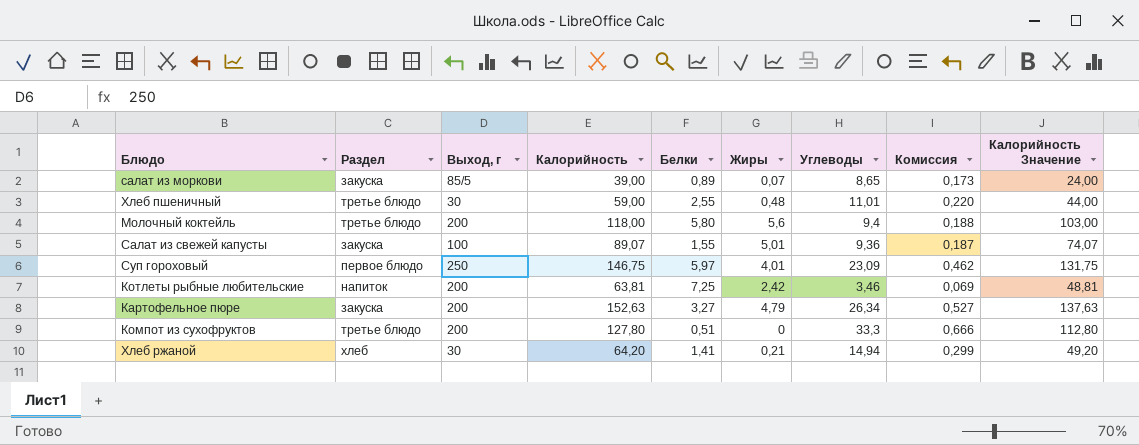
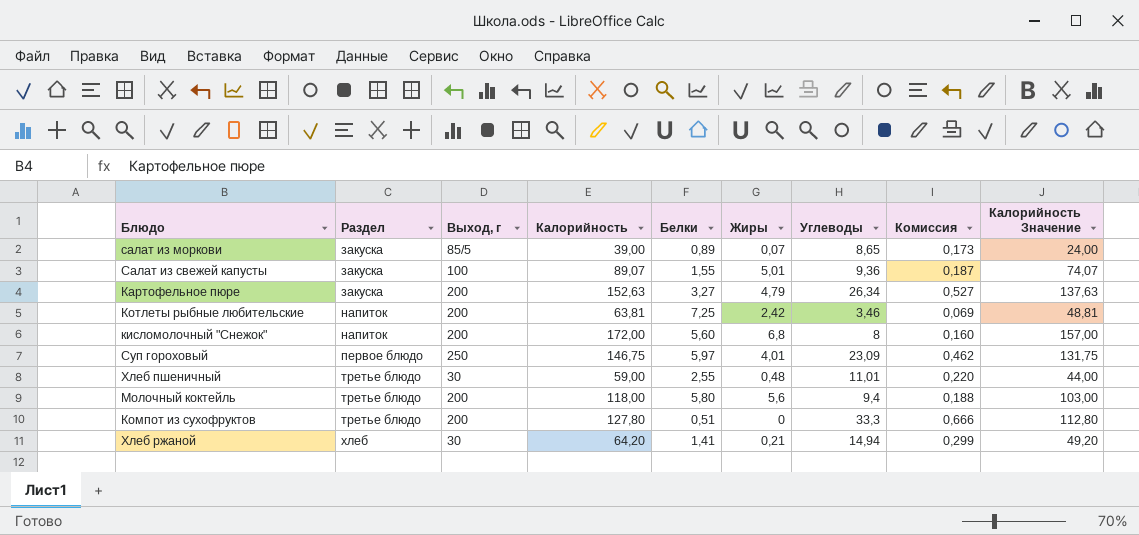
row order: none -> Раздел ascending
row кисломолочный "Снежок": none -> напиток | 200 | 172,00 | 5,60 | 6,8 | 8 | 0,160 | 157,00

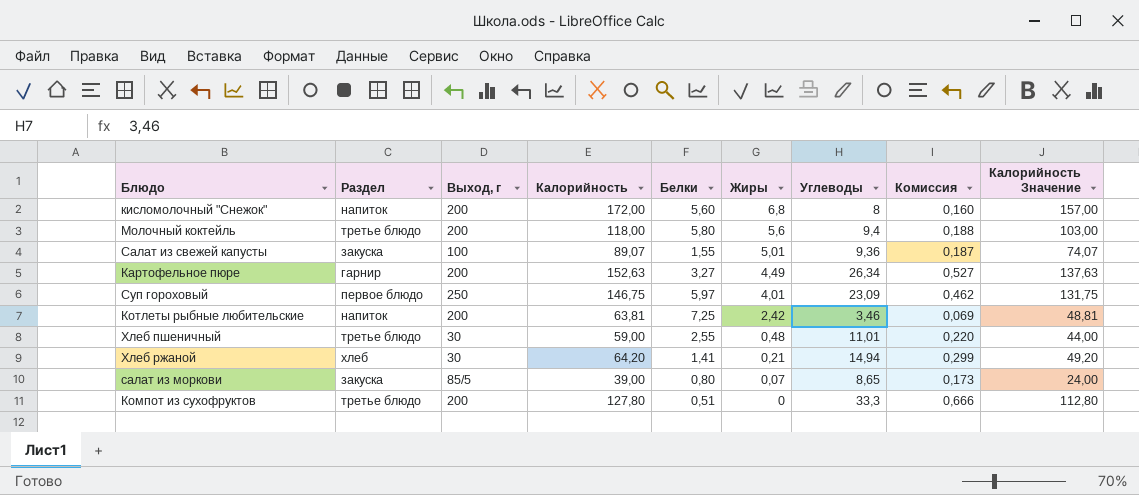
row order: Раздел ascending -> Жиры descending
Картофельное пюре | Раздел: закуска -> гарнир
Картофельное пюре | Жиры: 4,79 -> 4,49
салат из моркови | Белки: 0,89 -> 0,80

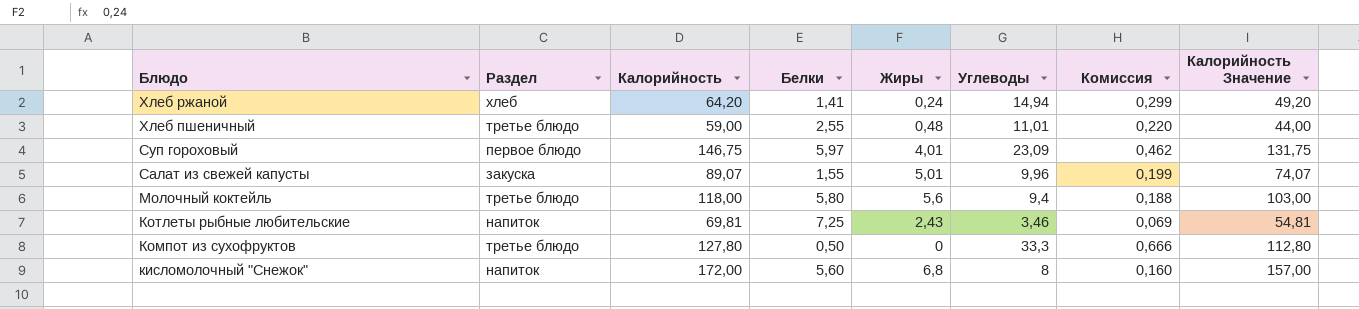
row order: Жиры descending -> Блюдо descending
column Выход, г | position: 3 -> none
row Картофельное пюре: гарнир | 200 | 152,63 | 3,27 | 4,49 | 26,34 | 0,527 | 137,63 -> none
row салат из моркови: закуска | 85/5 | 39,00 | 0,80 | 0,07 | 8,65 | 0,173 | 24,00 -> none
Хлеб ржаной | Жиры: 0,21 -> 0,24
Салат из свежей капусты | Углеводы: 9,36 -> 9,96
Салат из свежей капусты | Комиссия: 0,187 -> 0,199
Котлеты рыбные любительские | Калорийность: 63,81 -> 69,81
Котлеты рыбные любительские | Жиры: 2,42 -> 2,43
Котлеты рыбные любительские | Калорийность Значение: 48,81 -> 54,81
Компот из сухофруктов | Белки: 0,51 -> 0,50

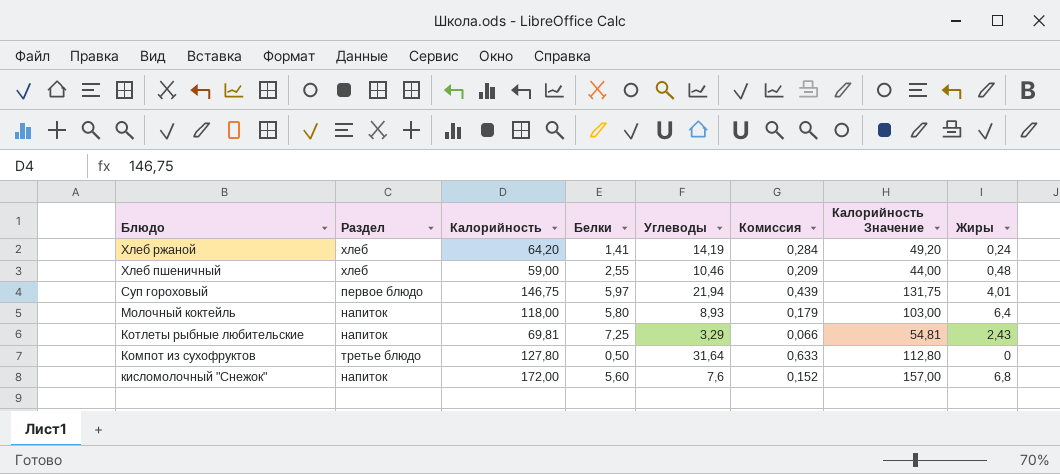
column Жиры | position: 5 -> 8
row Салат из свежей капусты: закуска | 89,07 | 1,55 | 5,01 | 9,96 | 0,199 | 74,07 -> none
Хлеб ржаной | Углеводы: 14,94 -> 14,19
Хлеб ржаной | Комиссия: 0,299 -> 0,284
Хлеб пшеничный | Раздел: третье блюдо -> хлеб
Хлеб пшеничный | Углеводы: 11,01 -> 10,46
Хлеб пшеничный | Комиссия: 0,220 -> 0,209
Суп гороховый | Углеводы: 23,09 -> 21,94
Суп гороховый | Комиссия: 0,462 -> 0,439
Молочный коктейль | Раздел: третье блюдо -> напиток
Молочный коктейль | Углеводы: 9,4 -> 8,93
Молочный коктейль | Комиссия: 0,188 -> 0,179
Молочный коктейль | Жиры: 5,6 -> 6,4
Котлеты рыбные любительские | Углеводы: 3,46 -> 3,29
Котлеты рыбные любительские | Комиссия: 0,069 -> 0,066
Компот из сухофруктов | Углеводы: 33,3 -> 31,64
Компот из сухофруктов | Комиссия: 0,666 -> 0,633
кисломолочный "Снежок" | Углеводы: 8 -> 7,6
кисломолочный "Снежок" | Комиссия: 0,160 -> 0,152

